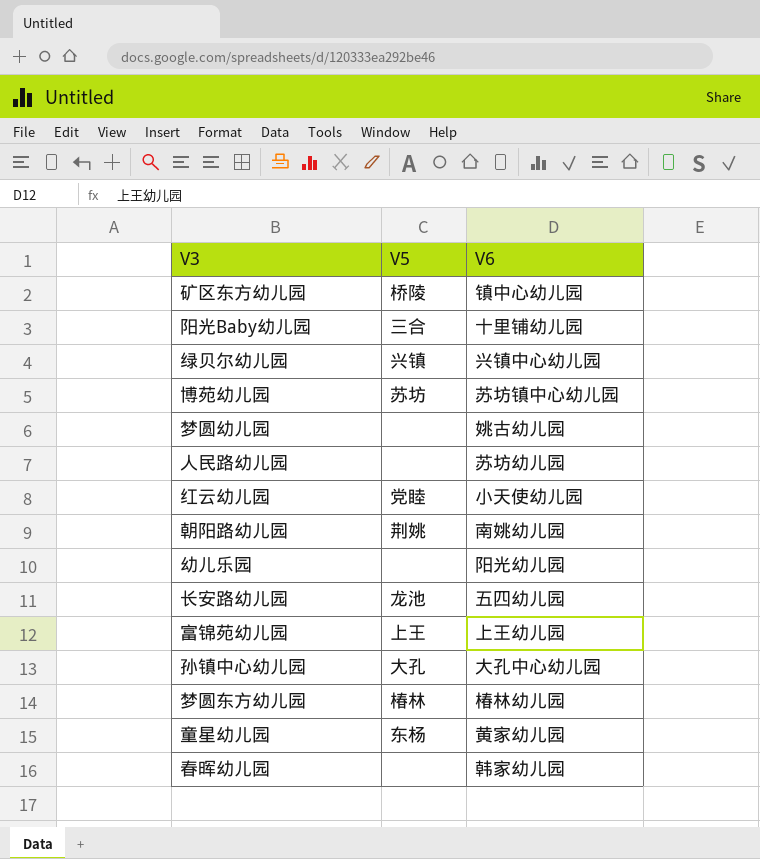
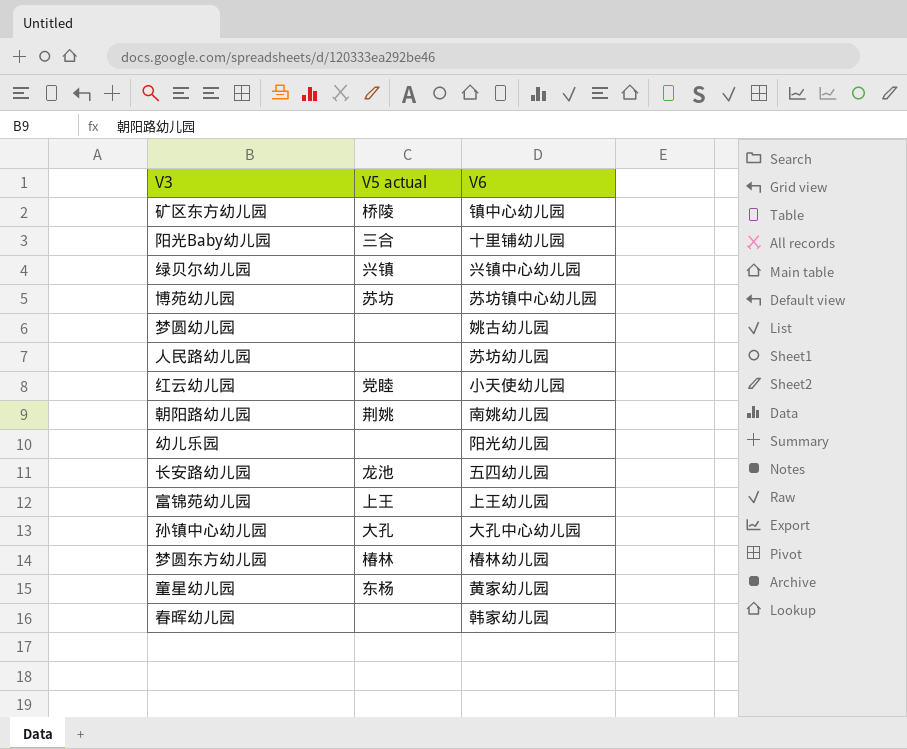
column name: V5 -> V5 actual

